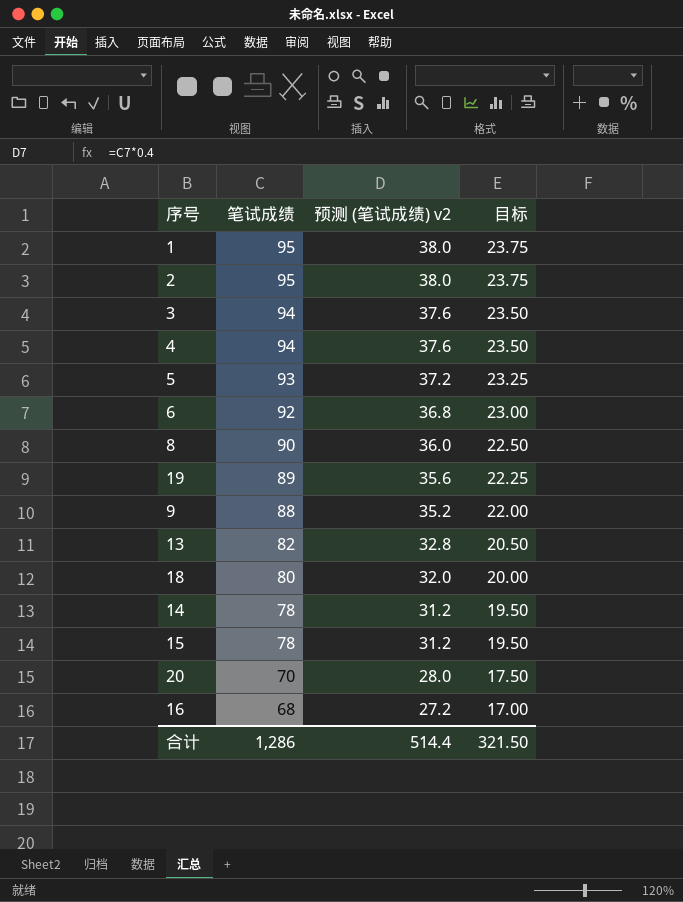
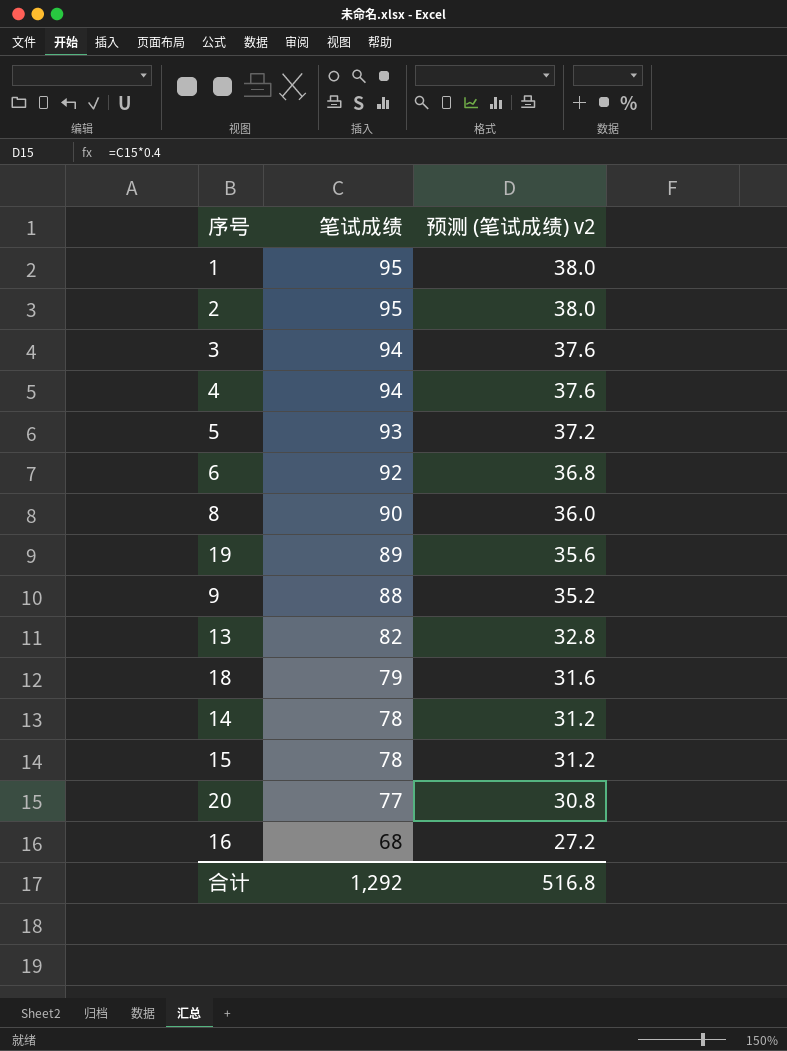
column 目标 | formula: [笔试成绩] * 0.25 -> none
18 | 笔试成绩: 80 -> 79
18 | 预测 (笔试成绩) v2: 32.0 -> 31.6
20 | 笔试成绩: 70 -> 77
20 | 预测 (笔试成绩) v2: 28.0 -> 30.8
合计 | 笔试成绩: 1,286 -> 1,292
合计 | 预测 (笔试成绩) v2: 514.4 -> 516.8

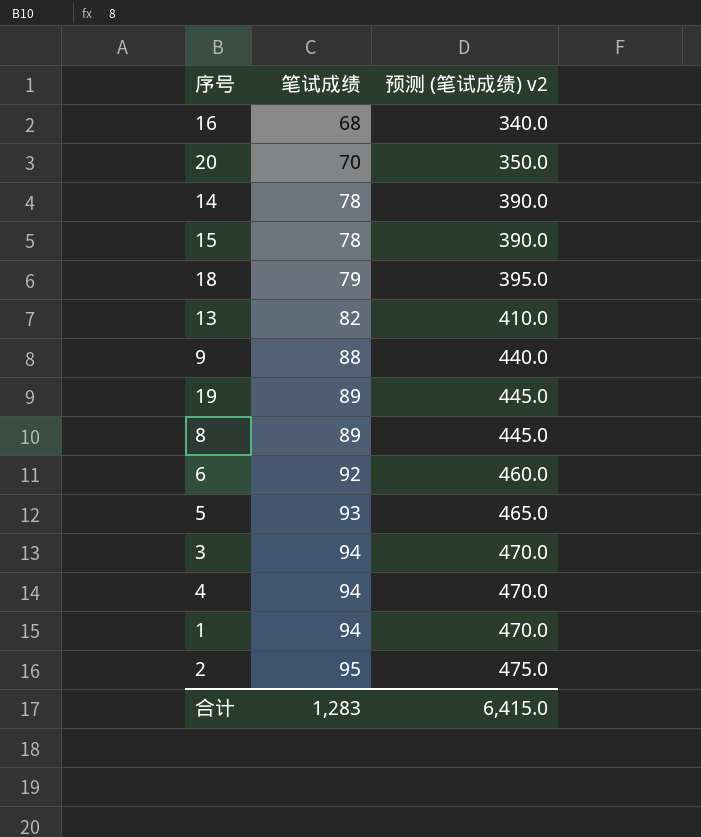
row order: 笔试成绩 descending -> 笔试成绩 ascending
column 预测 (笔试成绩) v2 | formula: [笔试成绩] * 0.4 -> [笔试成绩] * 5
20 | 笔试成绩: 77 -> 70
8 | 笔试成绩: 90 -> 89
1 | 笔试成绩: 95 -> 94
合计 | 笔试成绩: 1,292 -> 1,283
合计 | 预测 (笔试成绩) v2: 516.8 -> 6,415.0

